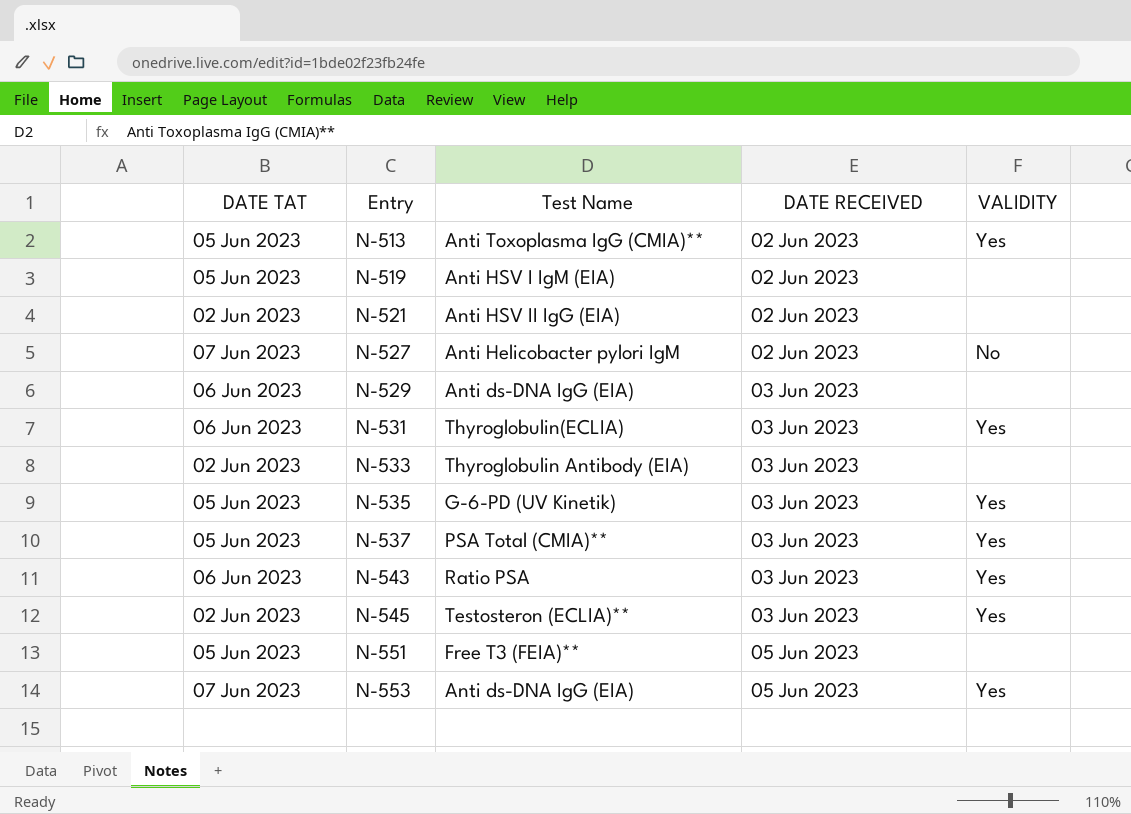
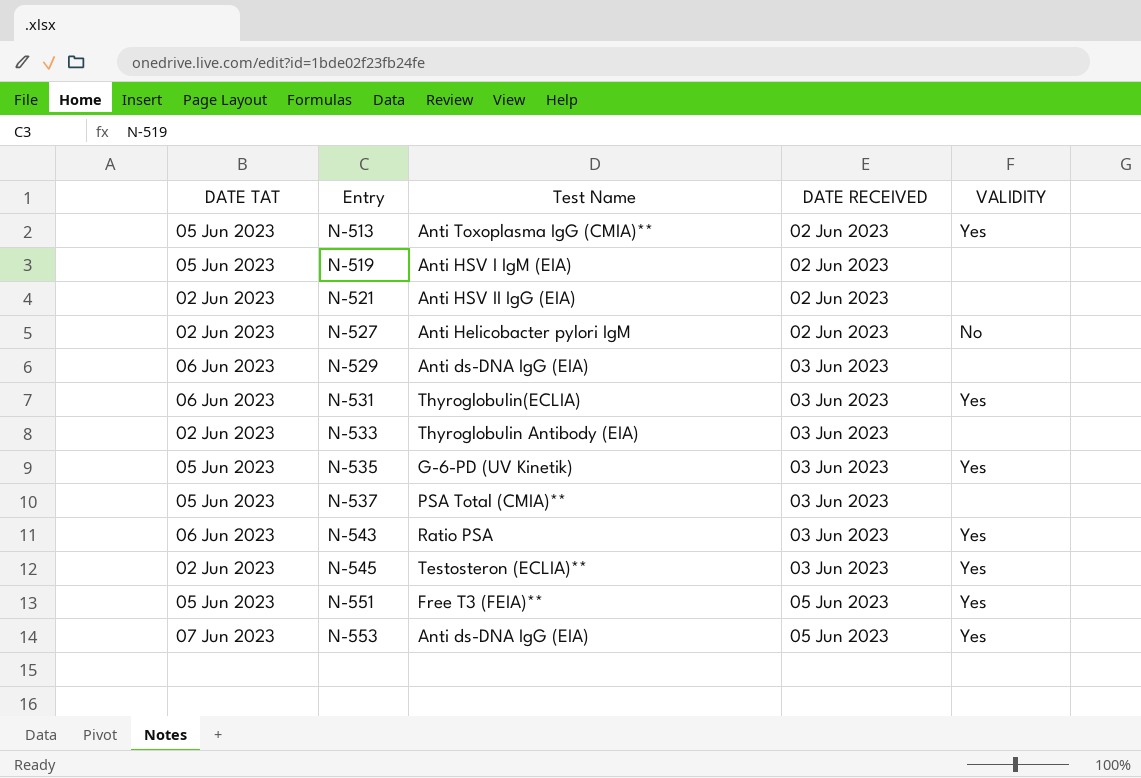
N-527 | DATE TAT: 07 Jun 2023 -> 02 Jun 2023
N-537 | VALIDITY: Yes -> none
N-551 | VALIDITY: none -> Yes

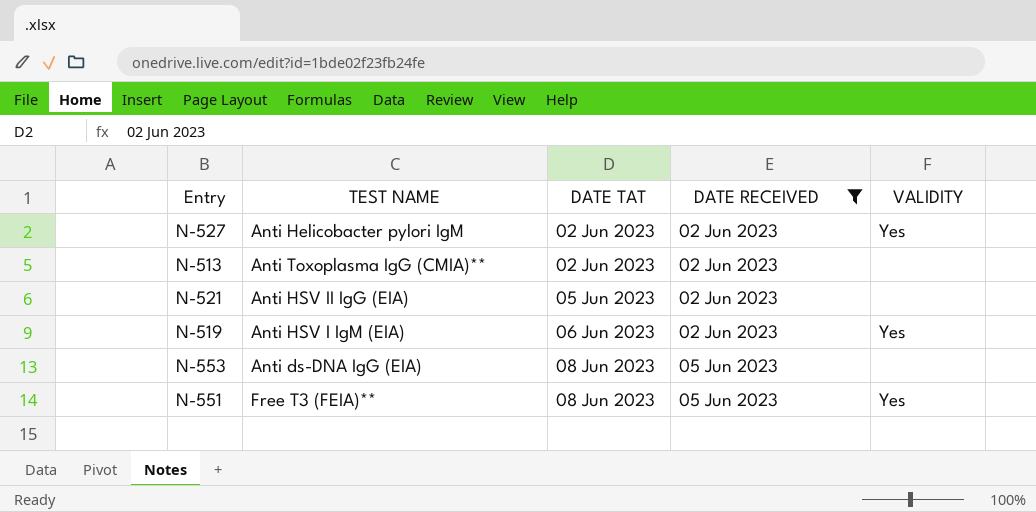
filter: none -> DATE RECEIVED != 03 Jun 2023
row order: Entry ascending -> DATE TAT ascending
column name: Test Name -> TEST NAME
column DATE TAT | position: 1 -> 3
N-527 | VALIDITY: No -> Yes
N-513 | DATE TAT: 05 Jun 2023 -> 02 Jun 2023
N-513 | VALIDITY: Yes -> none
N-521 | DATE TAT: 02 Jun 2023 -> 05 Jun 2023
N-519 | DATE TAT: 05 Jun 2023 -> 06 Jun 2023
N-519 | VALIDITY: none -> Yes
N-553 | DATE TAT: 07 Jun 2023 -> 08 Jun 2023
N-553 | VALIDITY: Yes -> none
N-551 | DATE TAT: 05 Jun 2023 -> 08 Jun 2023

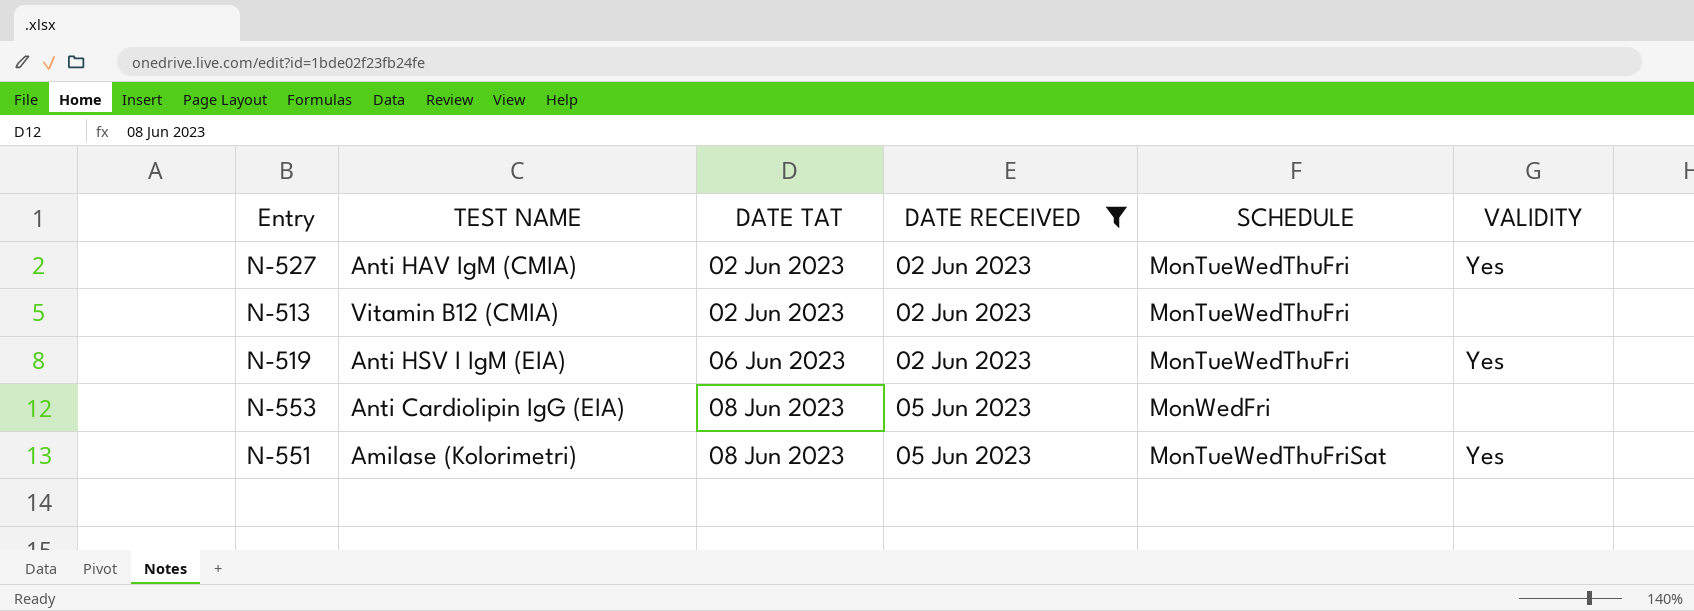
column SCHEDULE | position: none -> 5
row N-521: Anti HSV II IgG (EIA) | 05 Jun 2023 | 02 Jun 2023 | none -> none
N-527 | TEST NAME: Anti Helicobacter pylori IgM -> Anti HAV IgM (CMIA)
N-513 | TEST NAME: Anti Toxoplasma IgG (CMIA)** -> Vitamin B12 (CMIA)
N-553 | TEST NAME: Anti ds-DNA IgG (EIA) -> Anti Cardiolipin IgG (EIA)
N-551 | TEST NAME: Free T3 (FEIA)** -> Amilase (Kolorimetri)

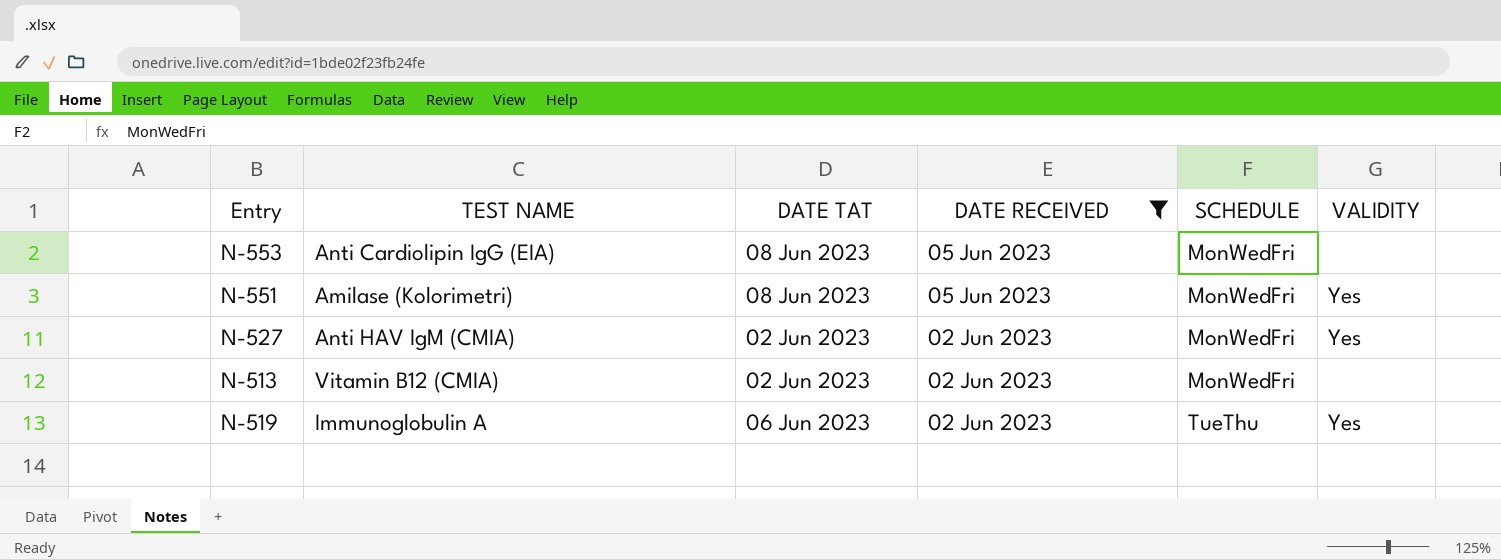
row order: DATE TAT ascending -> DATE RECEIVED descending
N-551 | SCHEDULE: MonTueWedThuFriSat -> MonWedFri
N-527 | SCHEDULE: MonTueWedThuFri -> MonWedFri
N-513 | SCHEDULE: MonTueWedThuFri -> MonWedFri
N-519 | TEST NAME: Anti HSV I IgM (EIA) -> Immunoglobulin A
N-519 | SCHEDULE: MonTueWedThuFri -> TueThu

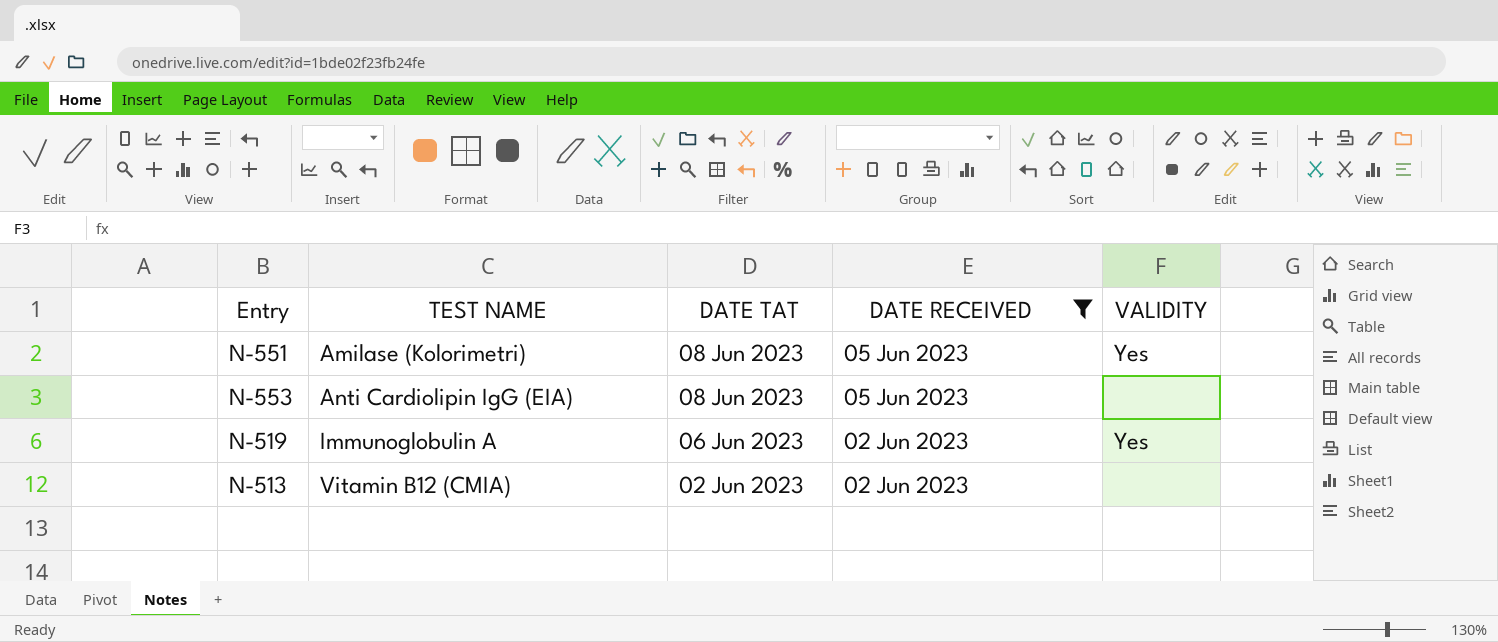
row order: DATE RECEIVED descending -> TEST NAME ascending
column SCHEDULE | position: 5 -> none
row N-527: Anti HAV IgM (CMIA) | 02 Jun 2023 | 02 Jun 2023 | MonWedFri | Yes -> none

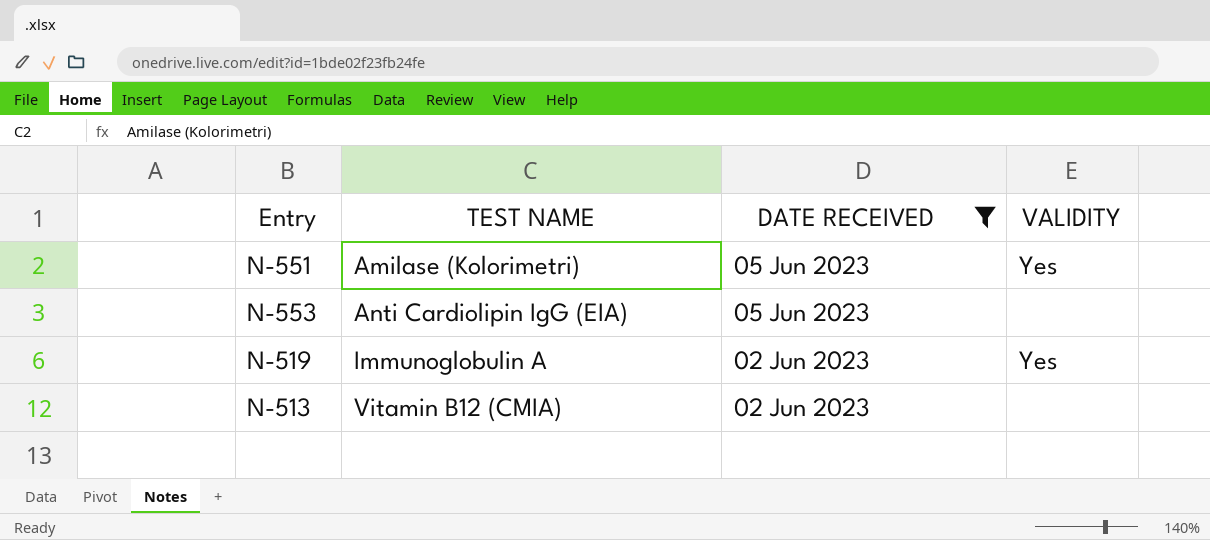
column DATE TAT | position: 3 -> none

